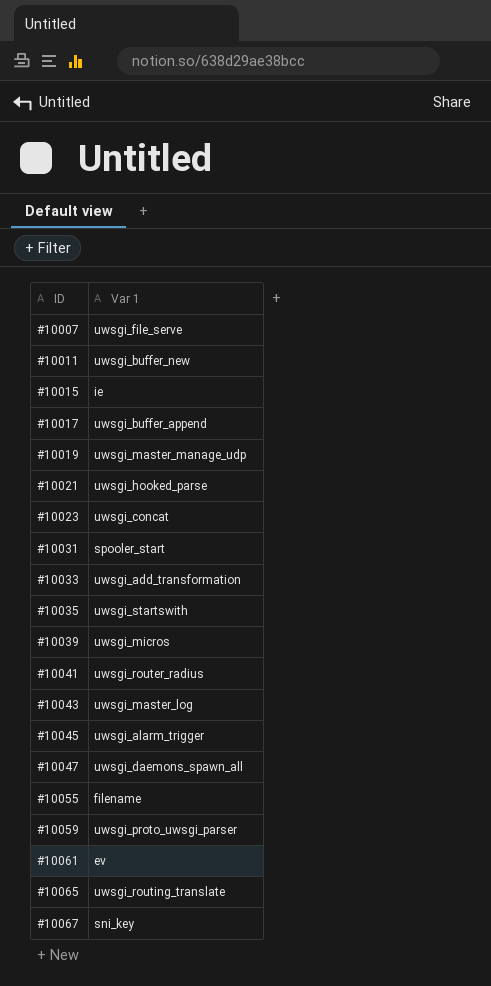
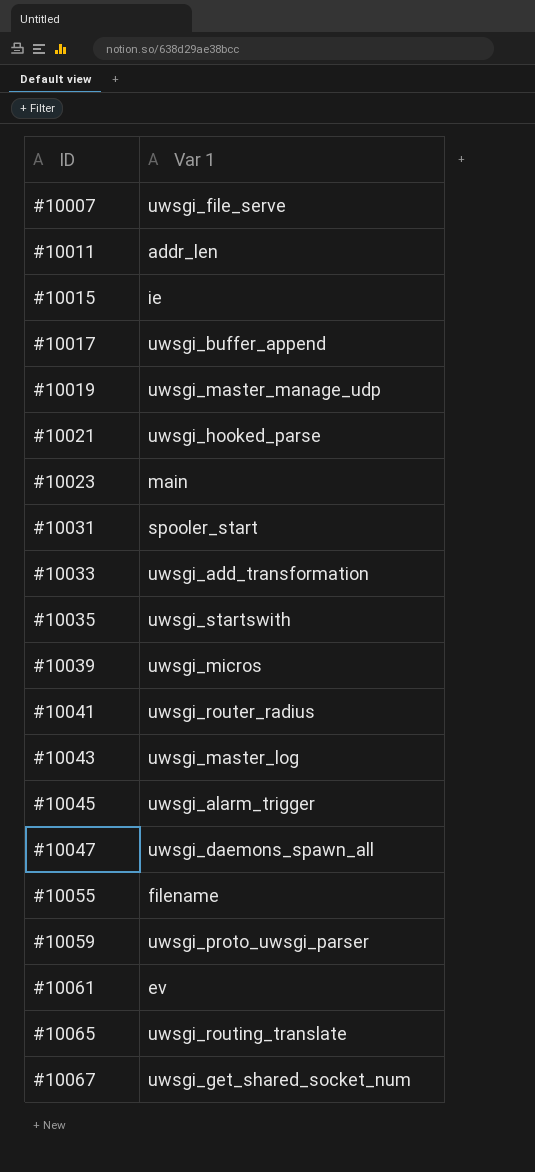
#10011 | Var 1: uwsgi_buffer_new -> addr_len
#10023 | Var 1: uwsgi_concat -> main
#10067 | Var 1: sni_key -> uwsgi_get_shared_socket_num

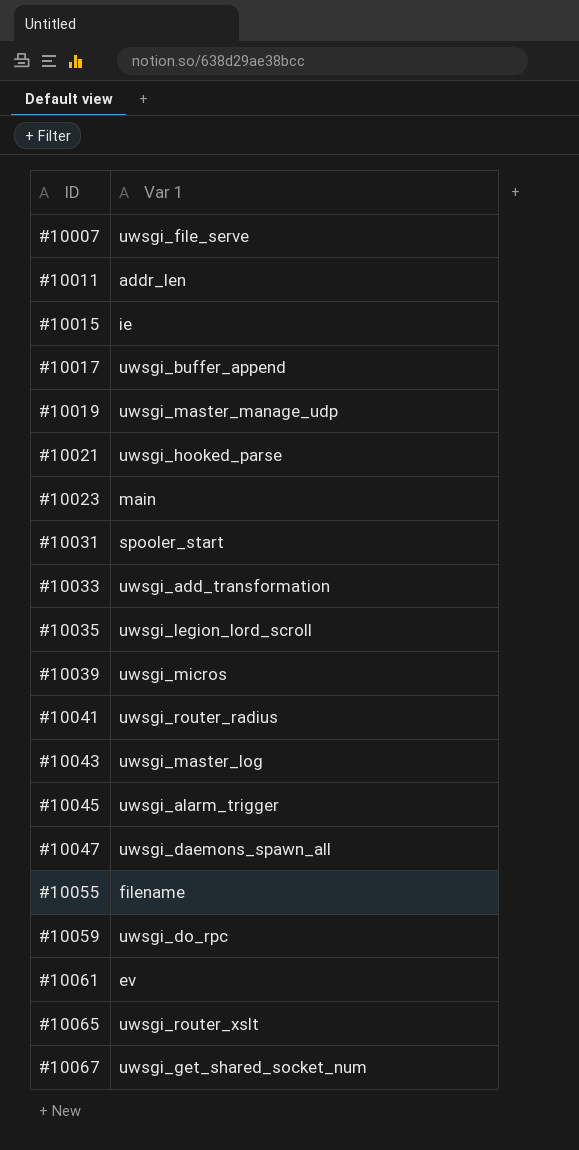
#10035 | Var 1: uwsgi_startswith -> uwsgi_legion_lord_scroll
#10059 | Var 1: uwsgi_proto_uwsgi_parser -> uwsgi_do_rpc
#10065 | Var 1: uwsgi_routing_translate -> uwsgi_router_xslt

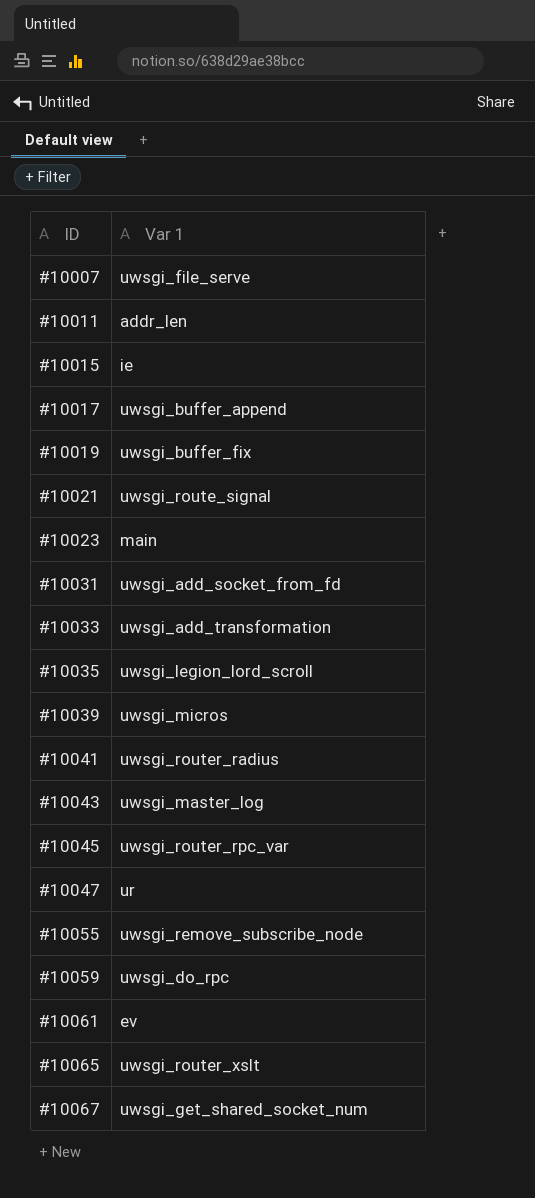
#10019 | Var 1: uwsgi_master_manage_udp -> uwsgi_buffer_fix
#10021 | Var 1: uwsgi_hooked_parse -> uwsgi_route_signal
#10031 | Var 1: spooler_start -> uwsgi_add_socket_from_fd
#10045 | Var 1: uwsgi_alarm_trigger -> uwsgi_router_rpc_var
#10047 | Var 1: uwsgi_daemons_spawn_all -> ur
#10055 | Var 1: filename -> uwsgi_remove_subscribe_node

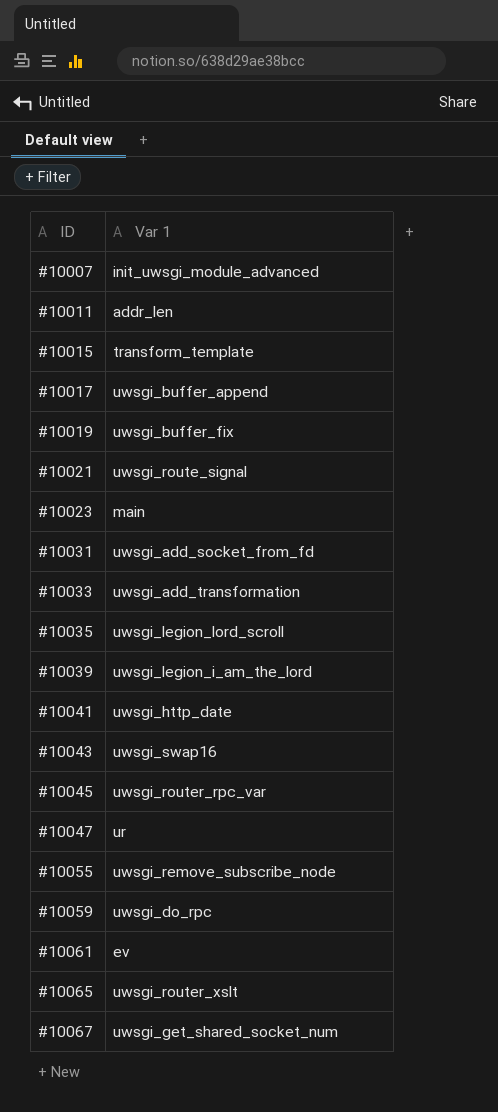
#10007 | Var 1: uwsgi_file_serve -> init_uwsgi_module_advanced
#10015 | Var 1: ie -> transform_template
#10039 | Var 1: uwsgi_micros -> uwsgi_legion_i_am_the_lord
#10041 | Var 1: uwsgi_router_radius -> uwsgi_http_date
#10043 | Var 1: uwsgi_master_log -> uwsgi_swap16

